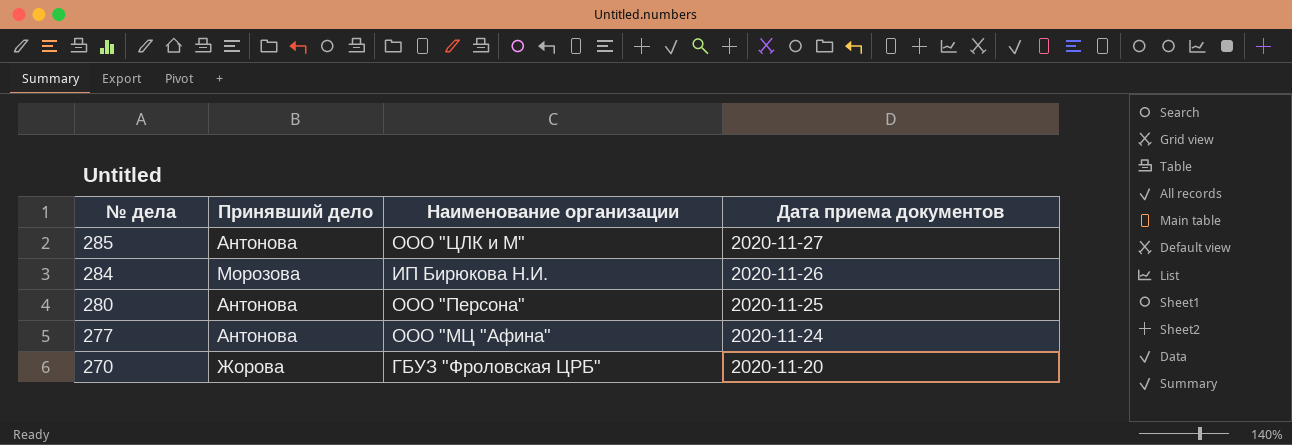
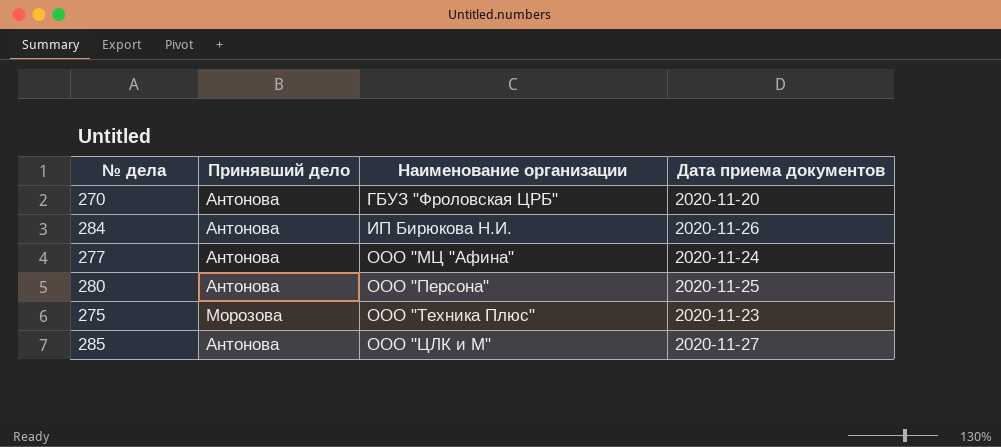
row order: № дела descending -> Наименование организации ascending
270 | Принявший дело: Жорова -> Антонова
284 | Принявший дело: Морозова -> Антонова
row 275: none -> Морозова | ООО "Техника Плюс" | 2020-11-23

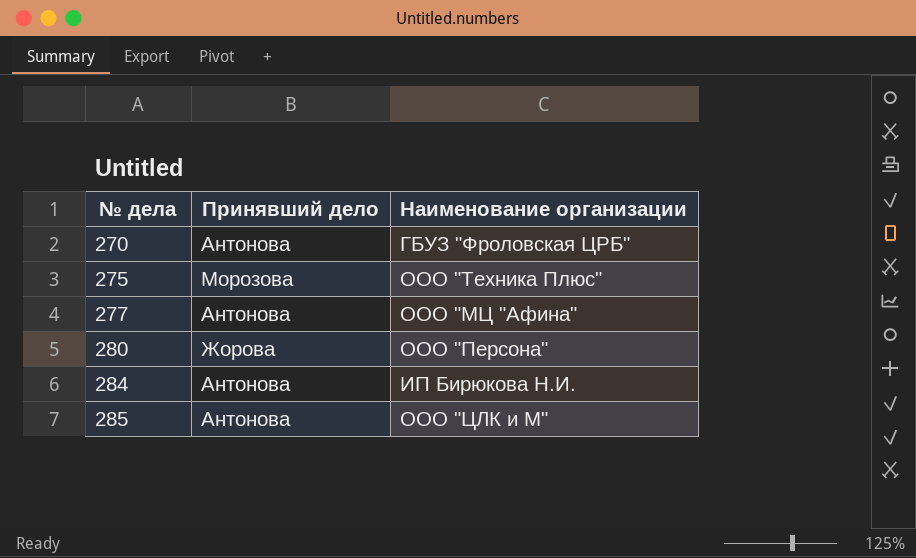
row order: Наименование организации ascending -> № дела ascending
column Дата приема документов | position: 4 -> none
280 | Принявший дело: Антонова -> Жорова

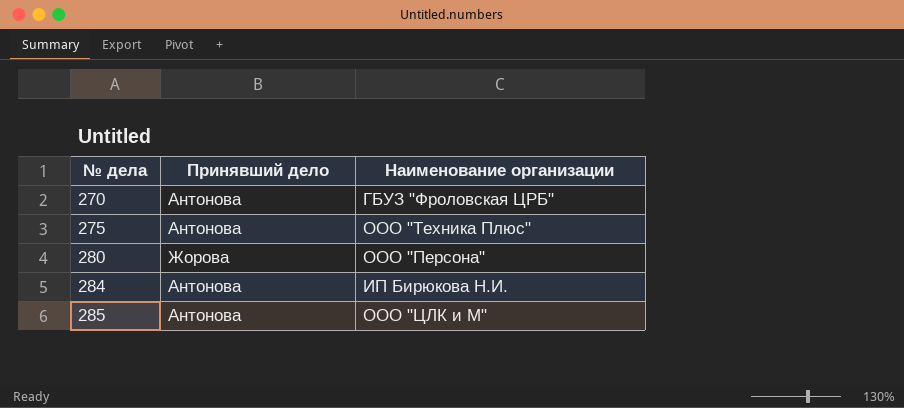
row 277: Антонова | ООО "МЦ "Афина" -> none
275 | Принявший дело: Морозова -> Антонова

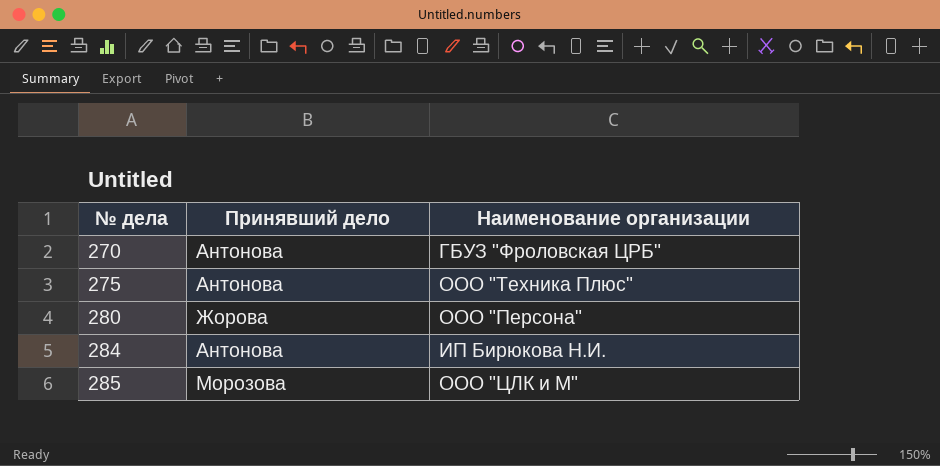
285 | Принявший дело: Антонова -> Морозова

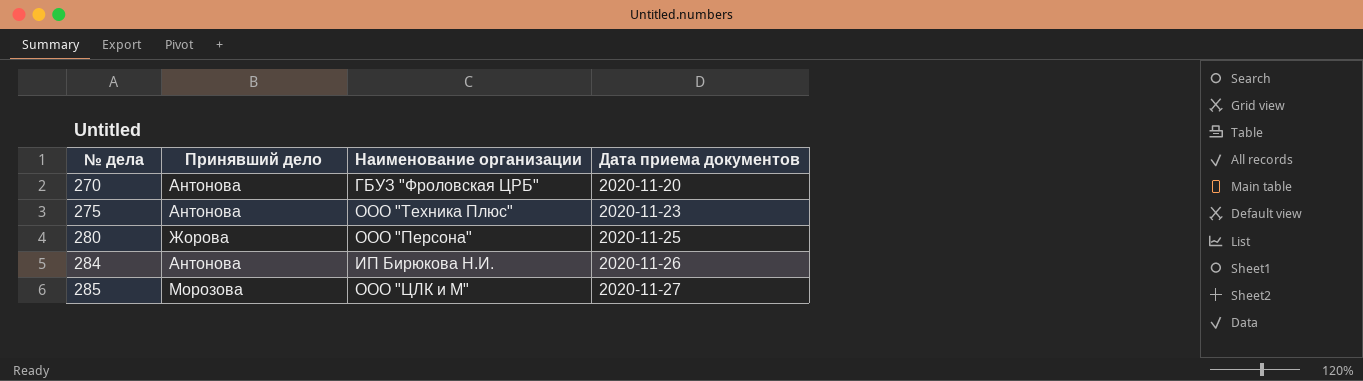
column Дата приема документов | position: none -> 4

